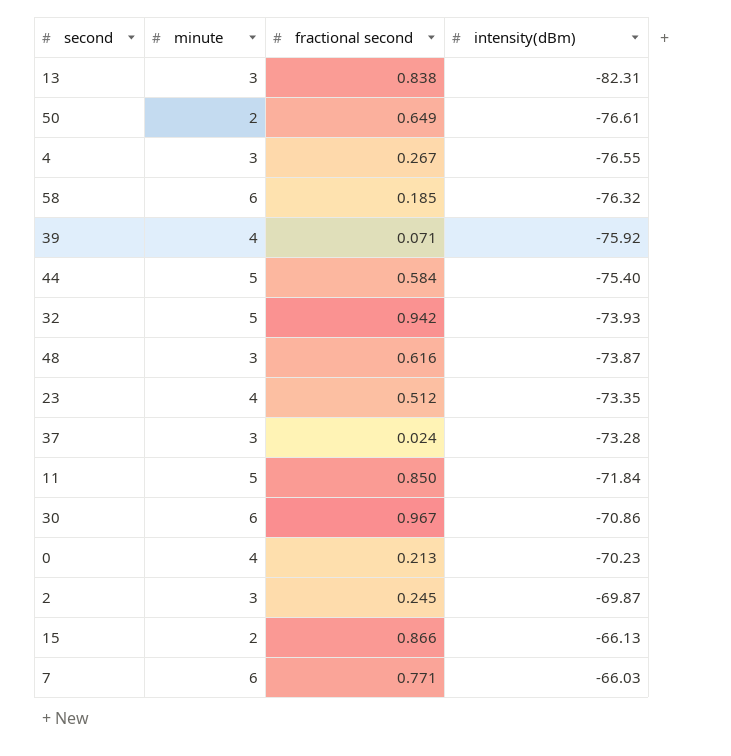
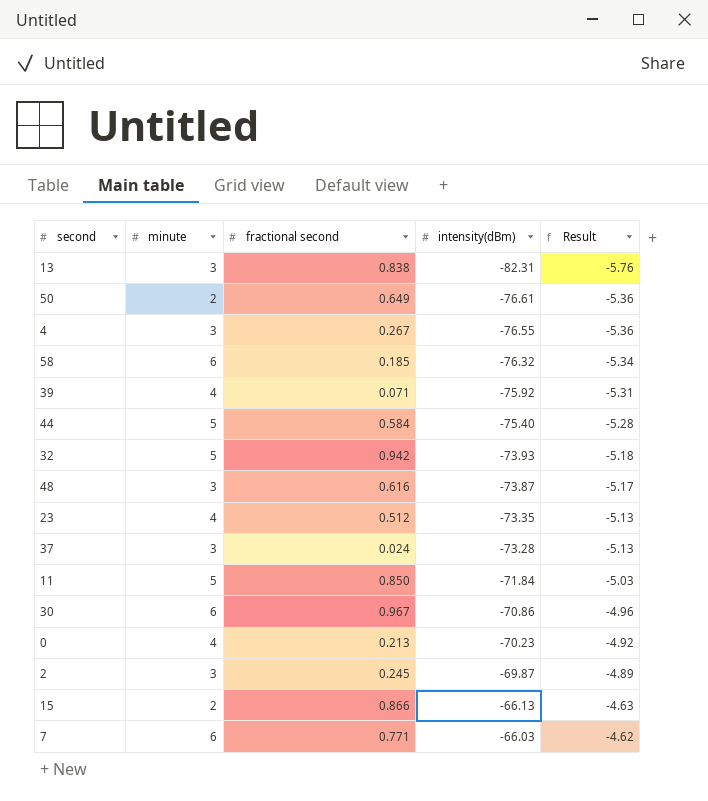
column Result | formula: none -> [intensity(dBm)] * 0.07

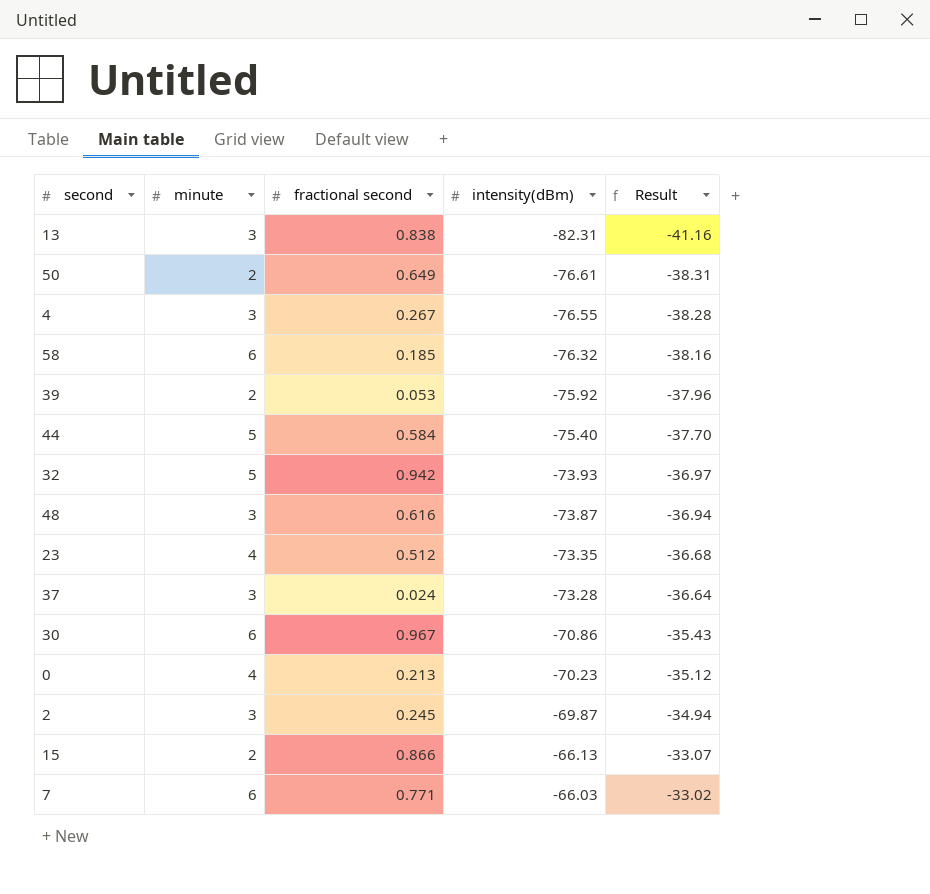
column Result | formula: [intensity(dBm)] * 0.07 -> [intensity(dBm)] * 0.5
row 11: 5 | 0.850 | -71.84 | -5.03 -> none
39 | minute: 4 -> 2
39 | fractional second: 0.071 -> 0.053

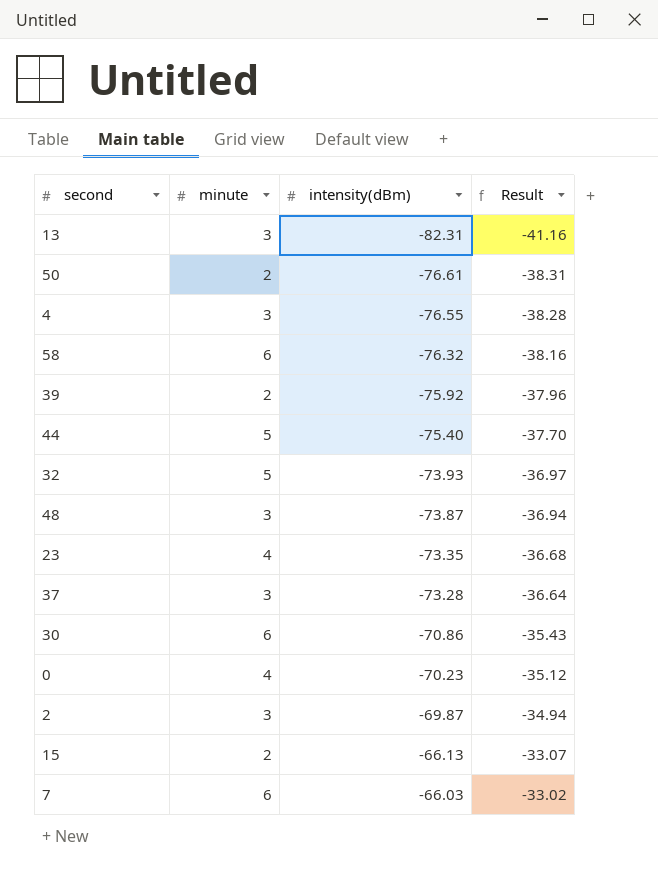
column fractional second | position: 3 -> none

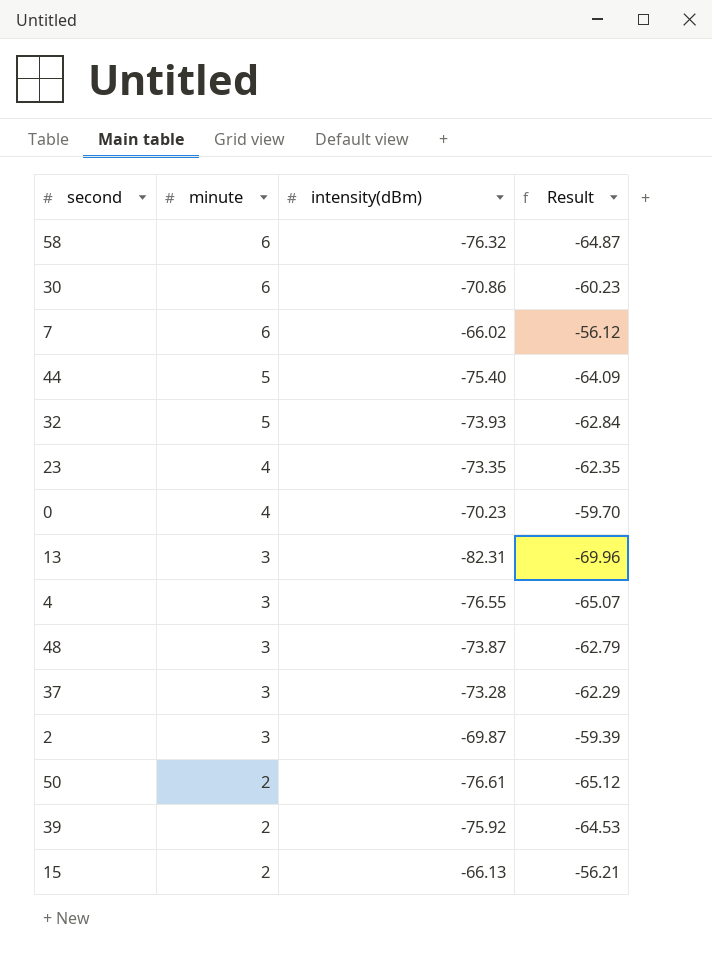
row order: intensity(dBm) ascending -> minute descending
column Result | formula: [intensity(dBm)] * 0.5 -> [intensity(dBm)] * 0.85
7 | intensity(dBm): -66.03 -> -66.02

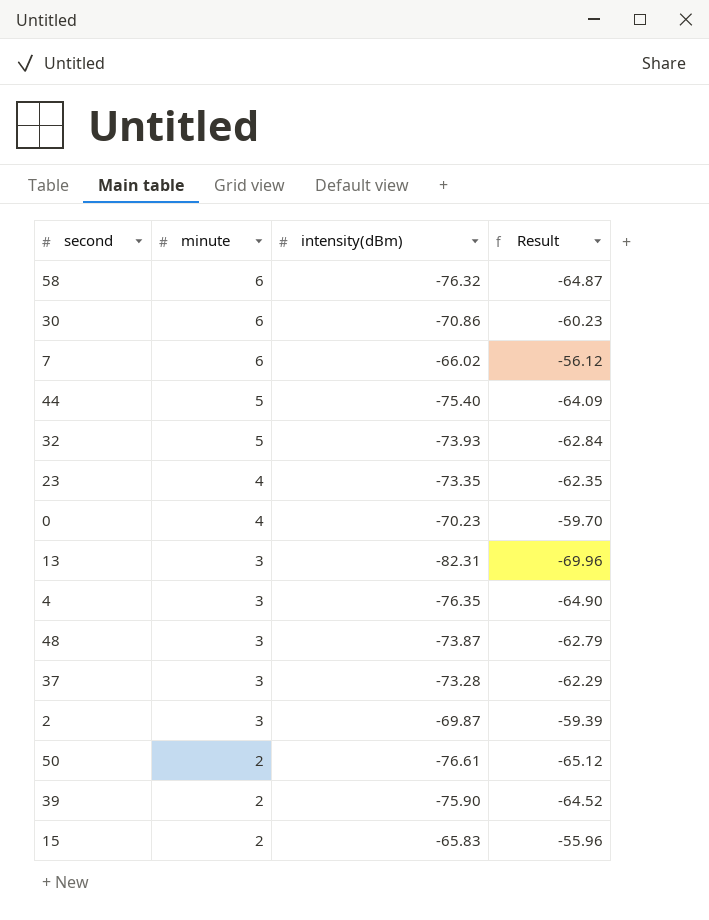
4 | intensity(dBm): -76.55 -> -76.35
4 | Result: -65.07 -> -64.90
39 | intensity(dBm): -75.92 -> -75.90
39 | Result: -64.53 -> -64.52
15 | intensity(dBm): -66.13 -> -65.83
15 | Result: -56.21 -> -55.96

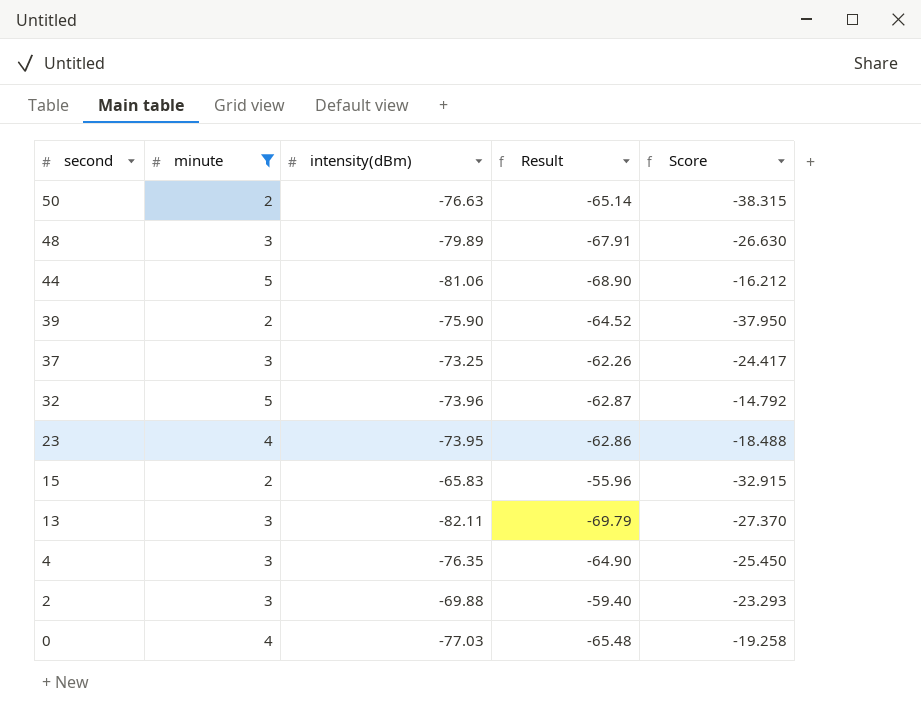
filter: none -> minute != 6
row order: minute descending -> second descending
column Score | formula: none -> [intensity(dBm)] / [minute]
50 | intensity(dBm): -76.61 -> -76.63
50 | Result: -65.12 -> -65.14
48 | intensity(dBm): -73.87 -> -79.89
48 | Result: -62.79 -> -67.91
44 | intensity(dBm): -75.40 -> -81.06
44 | Result: -64.09 -> -68.90
37 | intensity(dBm): -73.28 -> -73.25
37 | Result: -62.29 -> -62.26
32 | intensity(dBm): -73.93 -> -73.96
32 | Result: -62.84 -> -62.87
23 | intensity(dBm): -73.35 -> -73.95
23 | Result: -62.35 -> -62.86
13 | intensity(dBm): -82.31 -> -82.11
13 | Result: -69.96 -> -69.79
2 | intensity(dBm): -69.87 -> -69.88
2 | Result: -59.39 -> -59.40
0 | intensity(dBm): -70.23 -> -77.03
0 | Result: -59.70 -> -65.48

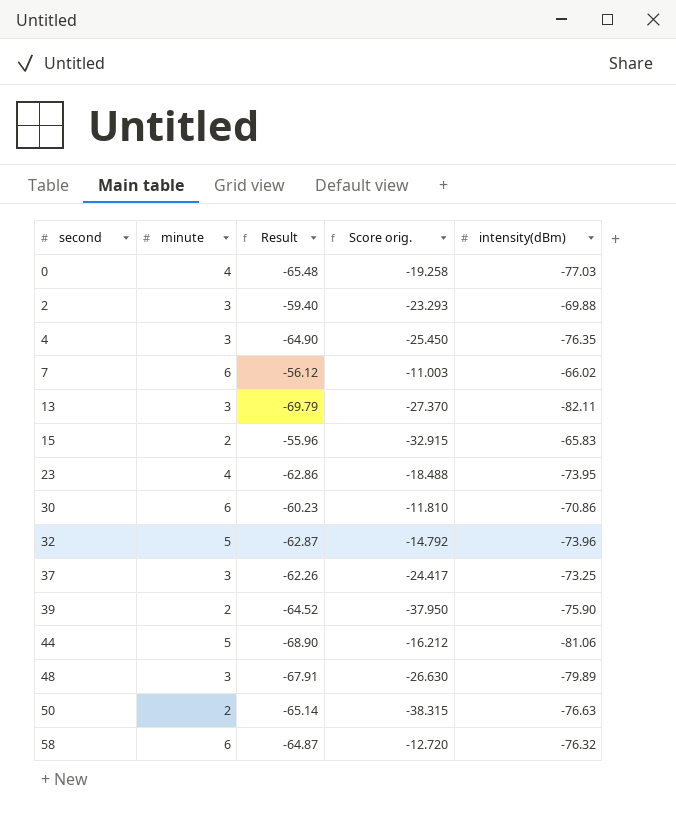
filter: minute != 6 -> none
row order: second descending -> second ascending
column name: Score -> Score orig.
column intensity(dBm) | position: 3 -> 5

